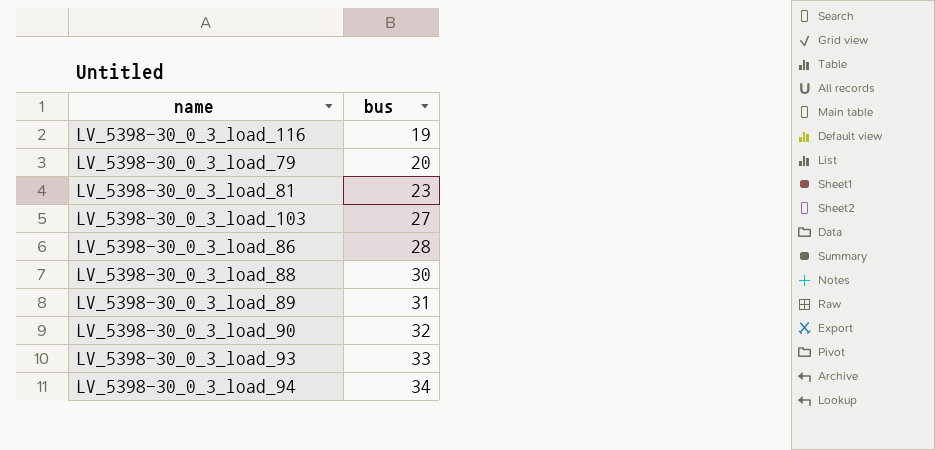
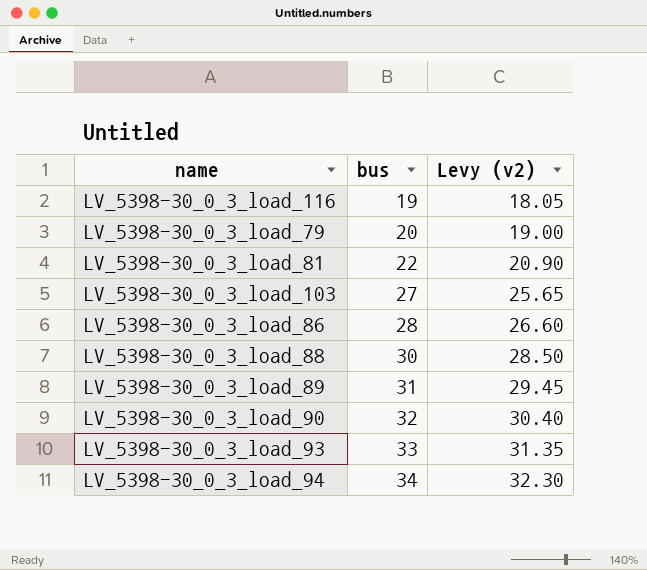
column Levy (v2) | formula: none -> [bus] * 0.95
LV_5398-30_0_3_load_81 | bus: 23 -> 22

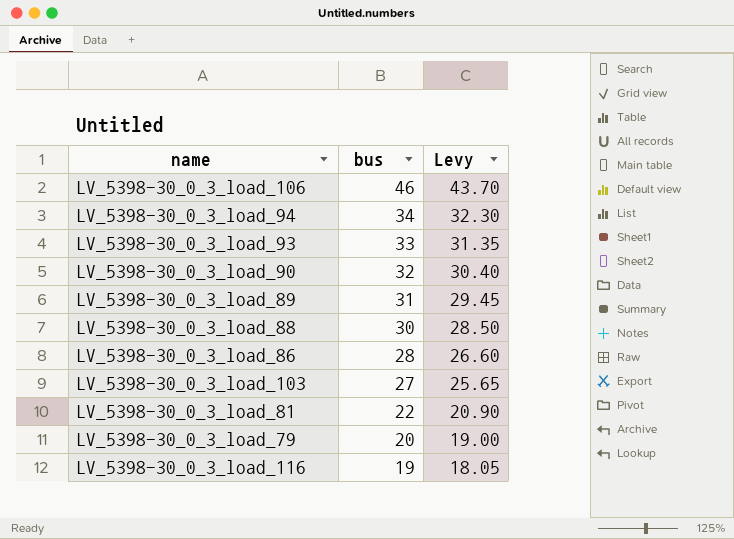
row order: bus ascending -> bus descending
column name: Levy (v2) -> Levy
row LV_5398-30_0_3_load_106: none -> 46 | 43.70

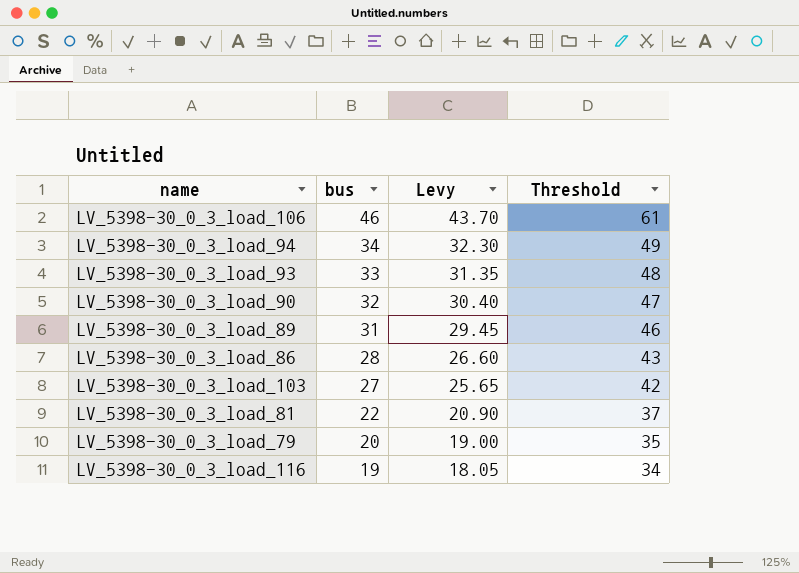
column Threshold | formula: none -> [bus] + 15
row LV_5398-30_0_3_load_88: 30 | 28.50 -> none

